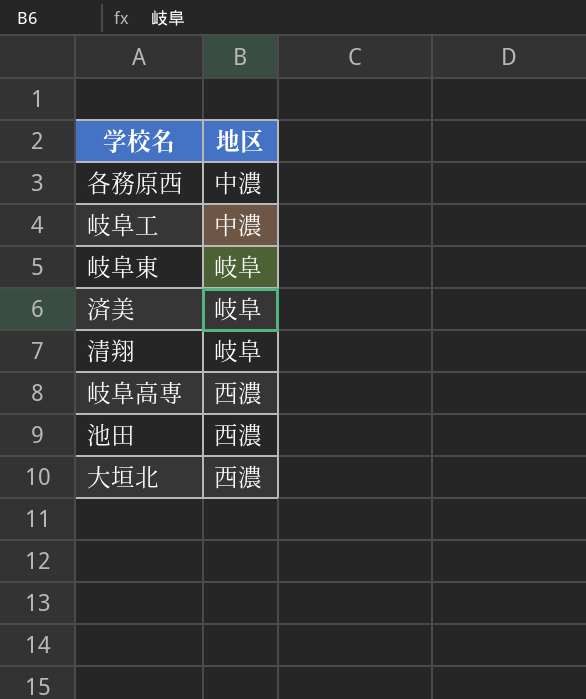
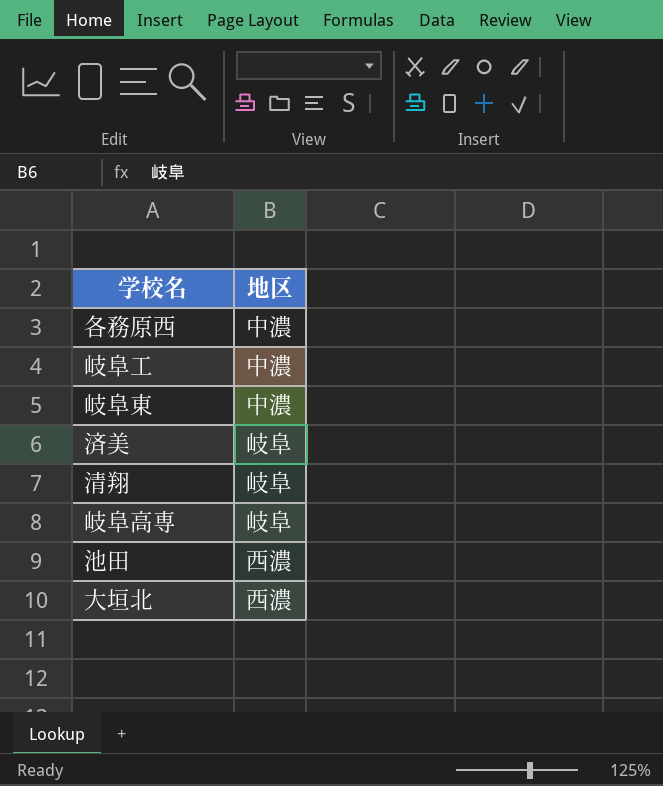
岐阜東 | 地区: 岐阜 -> 中濃
岐阜高専 | 地区: 西濃 -> 岐阜

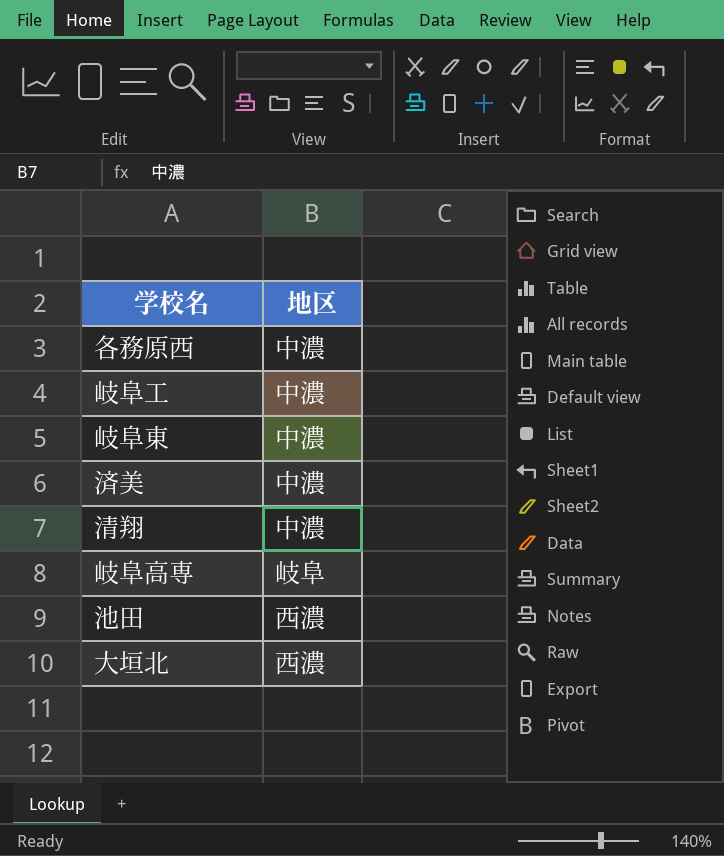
済美 | 地区: 岐阜 -> 中濃
清翔 | 地区: 岐阜 -> 中濃

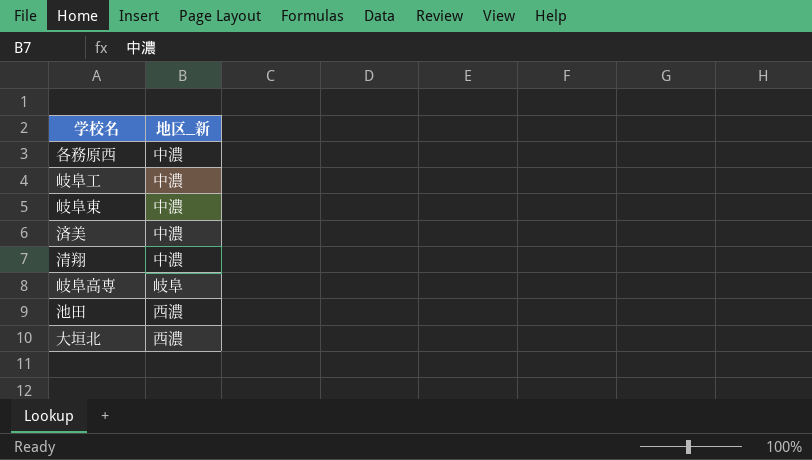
column name: 地区 -> 地区_新

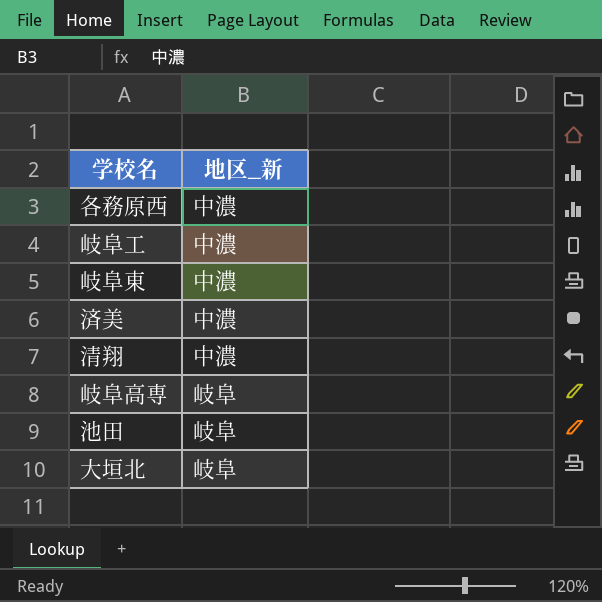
池田 | 地区_新: 西濃 -> 岐阜
大垣北 | 地区_新: 西濃 -> 岐阜

